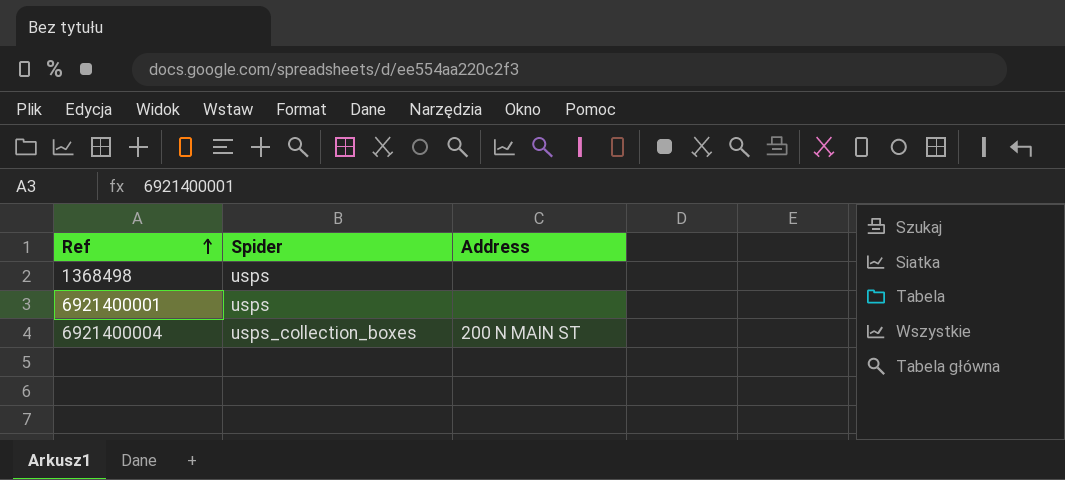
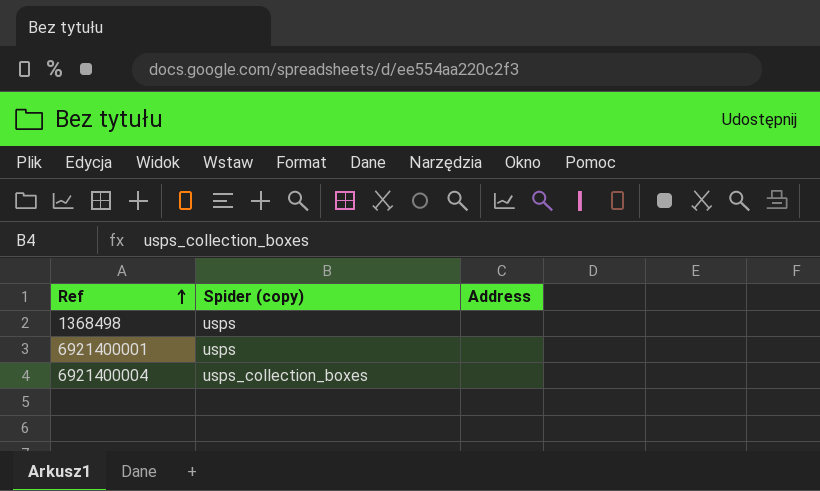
column name: Spider -> Spider (copy)
6921400004 | Address: 200 N MAIN ST -> none

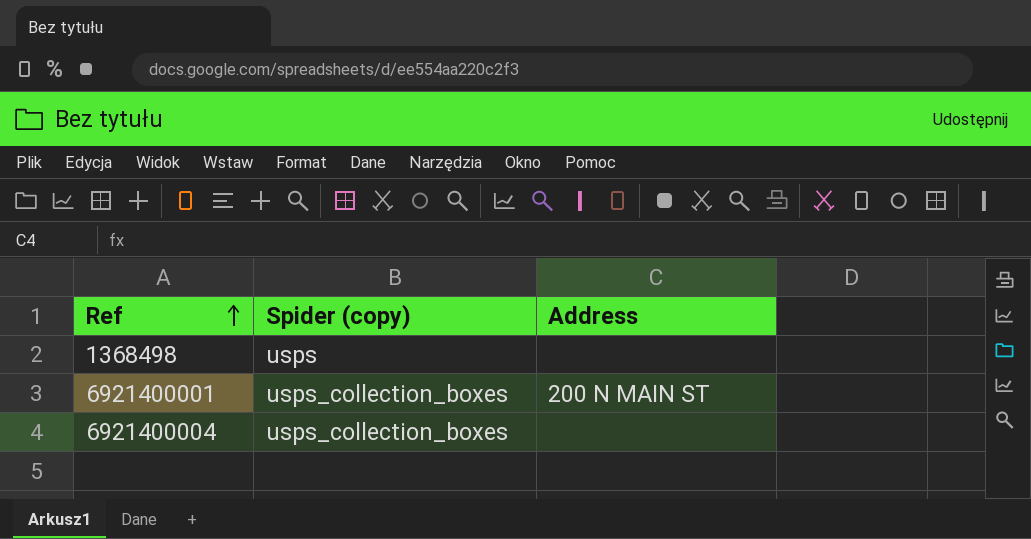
6921400001 | Spider (copy): usps -> usps_collection_boxes
6921400001 | Address: none -> 200 N MAIN ST

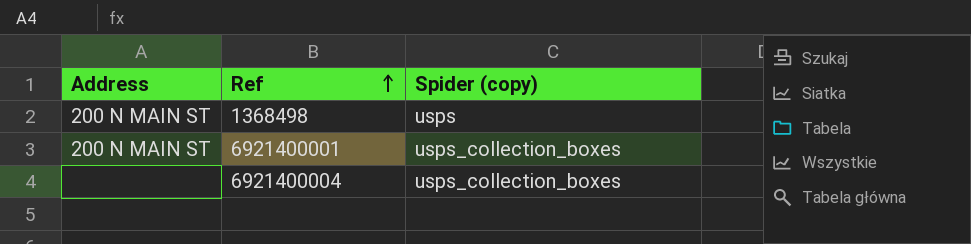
column Address | position: 3 -> 1
1368498 | Address: none -> 200 N MAIN ST

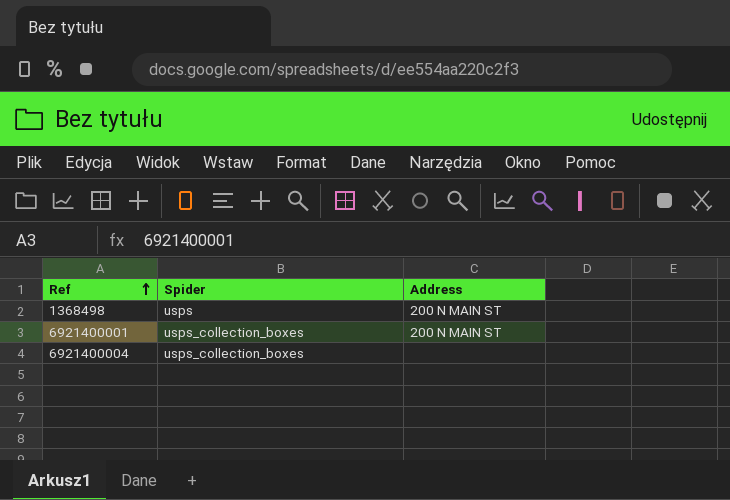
column name: Spider (copy) -> Spider
column Address | position: 1 -> 3

